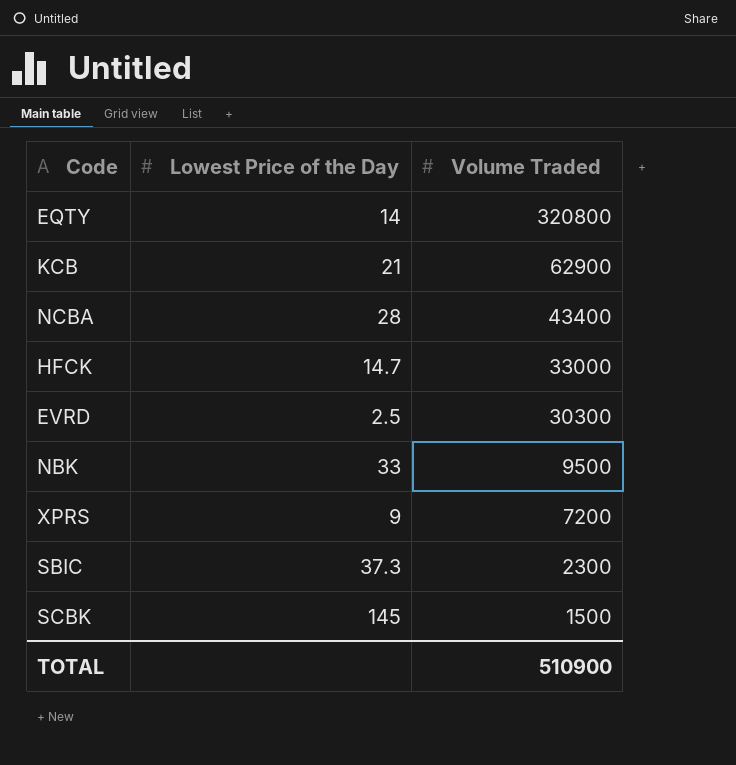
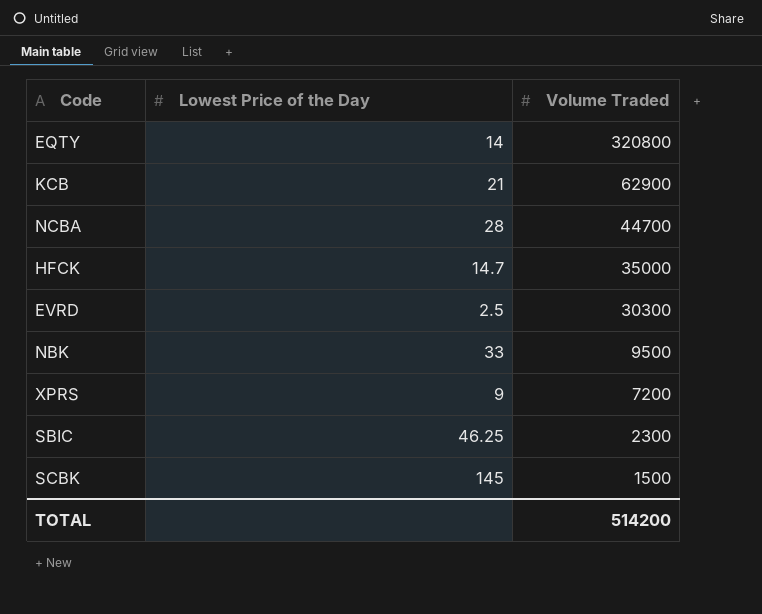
NCBA | Volume Traded: 43400 -> 44700
HFCK | Volume Traded: 33000 -> 35000
SBIC | Lowest Price of the Day: 37.3 -> 46.25
TOTAL | Volume Traded: 510900 -> 514200

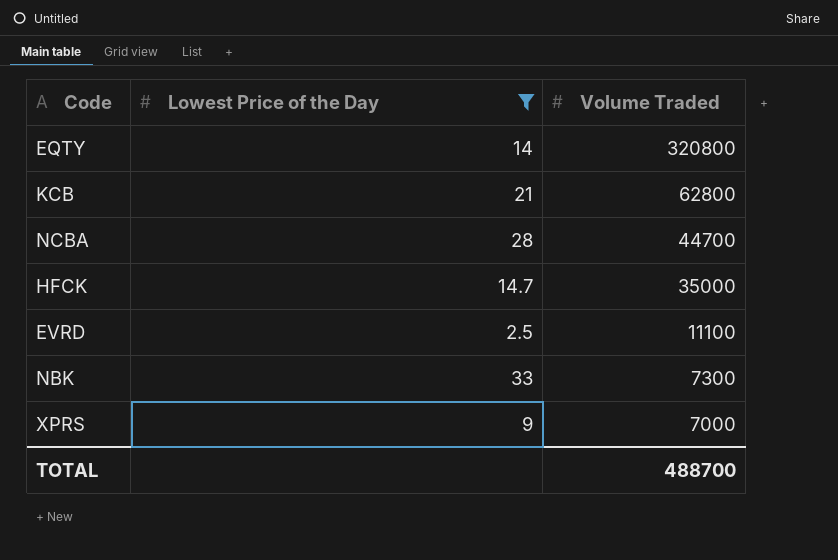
filter: none -> Lowest Price of the Day <= 33
KCB | Volume Traded: 62900 -> 62800
EVRD | Volume Traded: 30300 -> 11100
NBK | Volume Traded: 9500 -> 7300
XPRS | Volume Traded: 7200 -> 7000
TOTAL | Volume Traded: 514200 -> 488700

